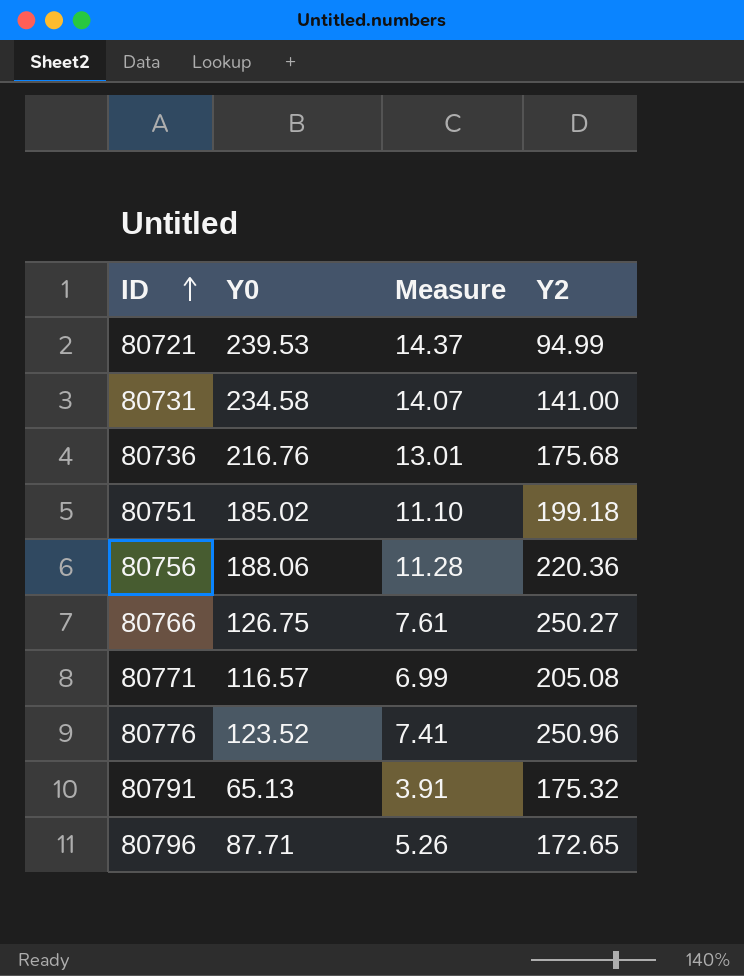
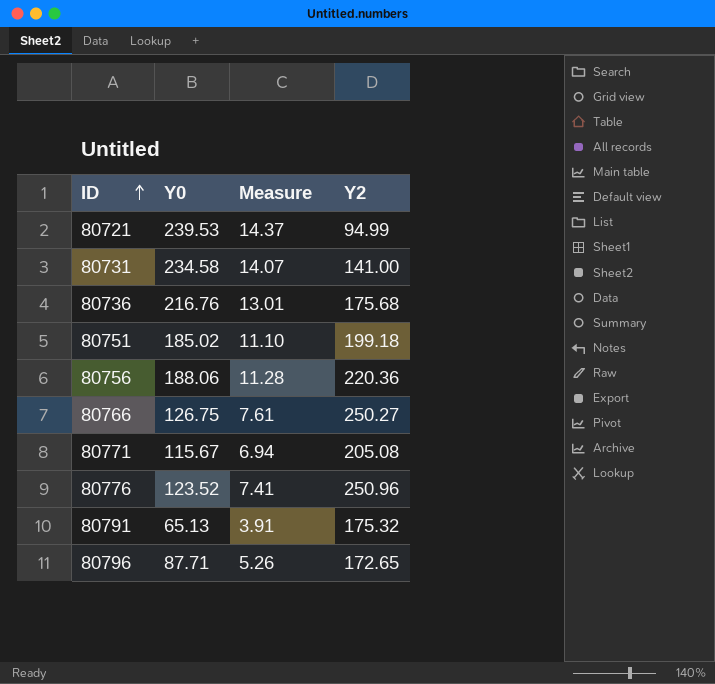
80771 | Y0: 116.57 -> 115.67
80771 | Measure: 6.99 -> 6.94

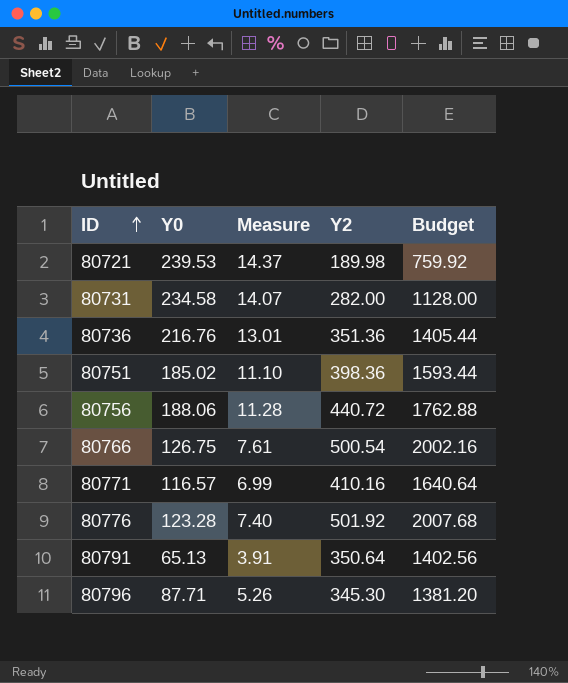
column Budget | formula: none -> [Y2] * 4
80721 | Y2: 94.99 -> 189.98
80731 | Y2: 141.00 -> 282.00
80736 | Y2: 175.68 -> 351.36
80751 | Y2: 199.18 -> 398.36
80756 | Y2: 220.36 -> 440.72
80766 | Y2: 250.27 -> 500.54
80771 | Y0: 115.67 -> 116.57
80771 | Measure: 6.94 -> 6.99
80771 | Y2: 205.08 -> 410.16
80776 | Y0: 123.52 -> 123.28
80776 | Measure: 7.41 -> 7.40
80776 | Y2: 250.96 -> 501.92
80791 | Y2: 175.32 -> 350.64
80796 | Y2: 172.65 -> 345.30

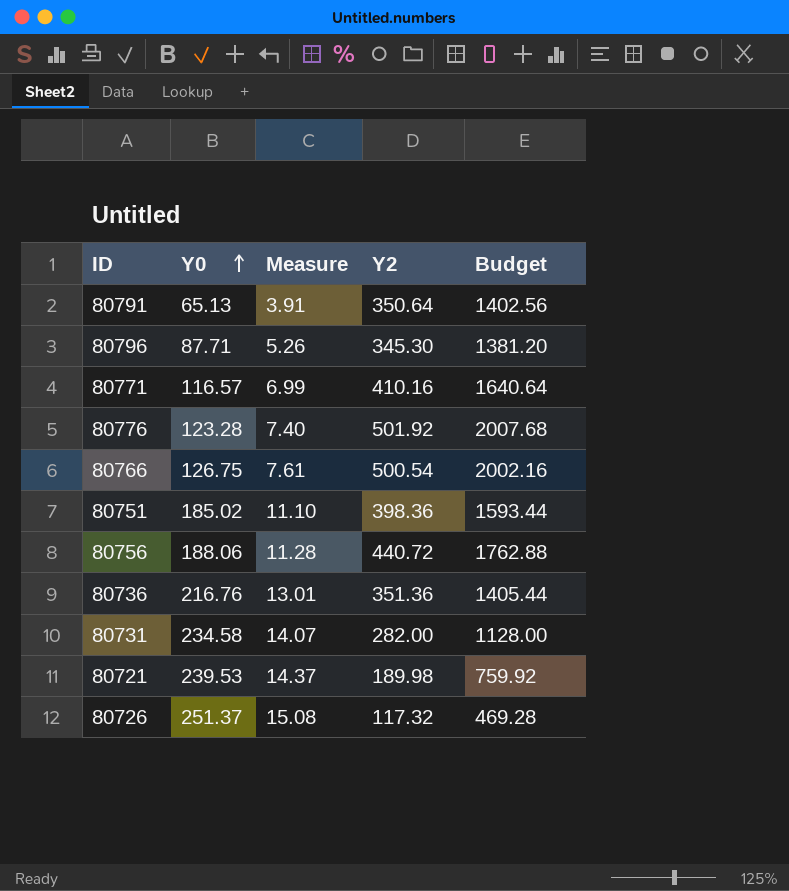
row order: ID ascending -> Y0 ascending
row 80726: none -> 251.37 | 15.08 | 117.32 | 469.28

